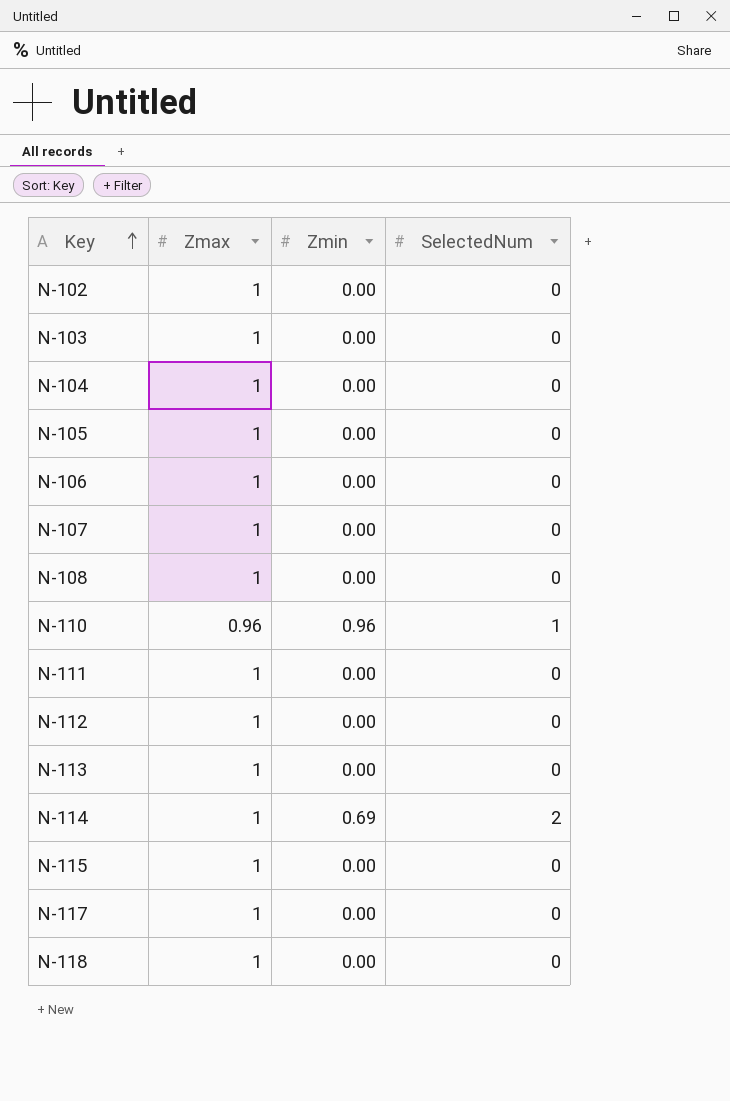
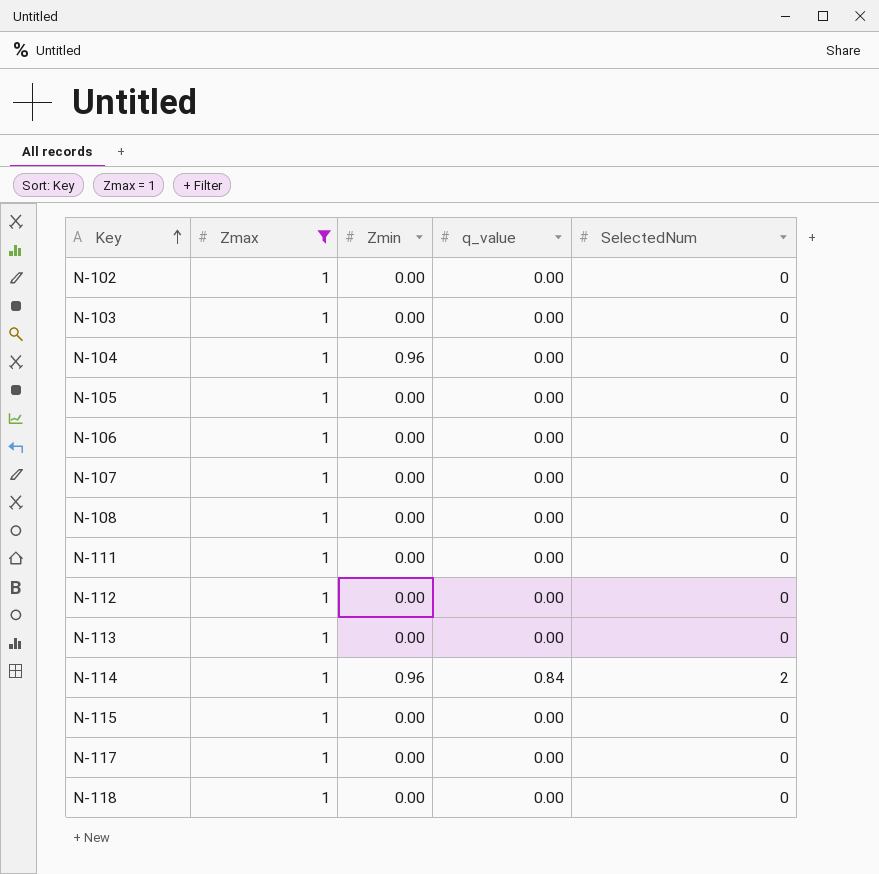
filter: none -> Zmax = 1
column q_value | position: none -> 4
N-104 | Zmin: 0.00 -> 0.96
N-114 | Zmin: 0.69 -> 0.96

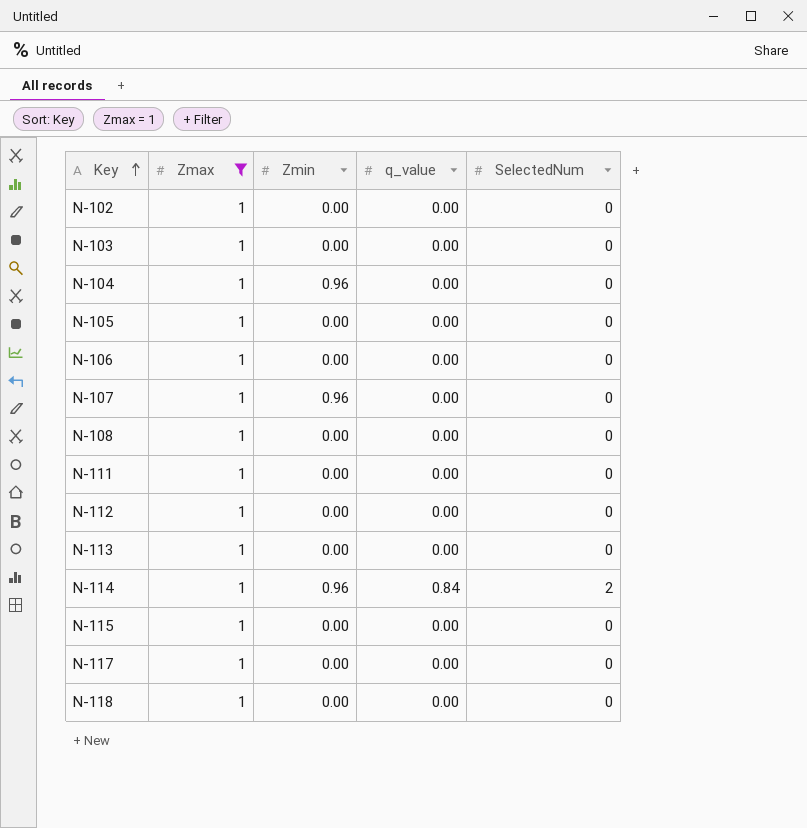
N-107 | Zmin: 0.00 -> 0.96

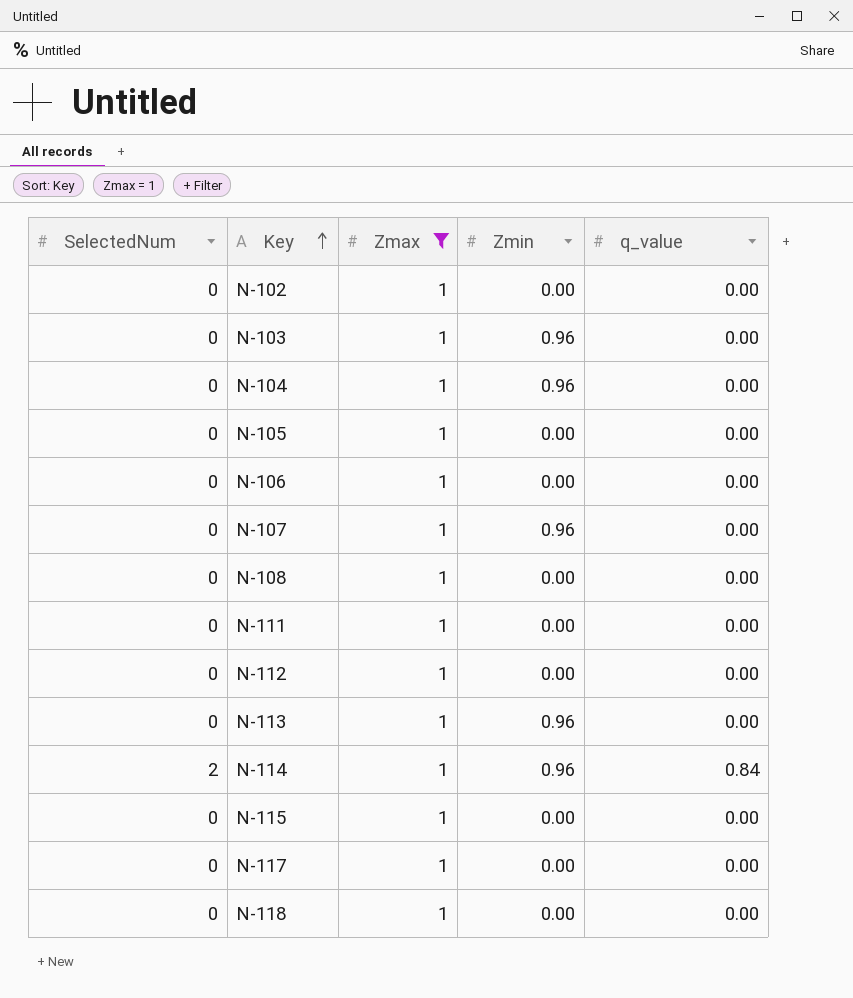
column SelectedNum | position: 5 -> 1
N-103 | Zmin: 0.00 -> 0.96
N-113 | Zmin: 0.00 -> 0.96

